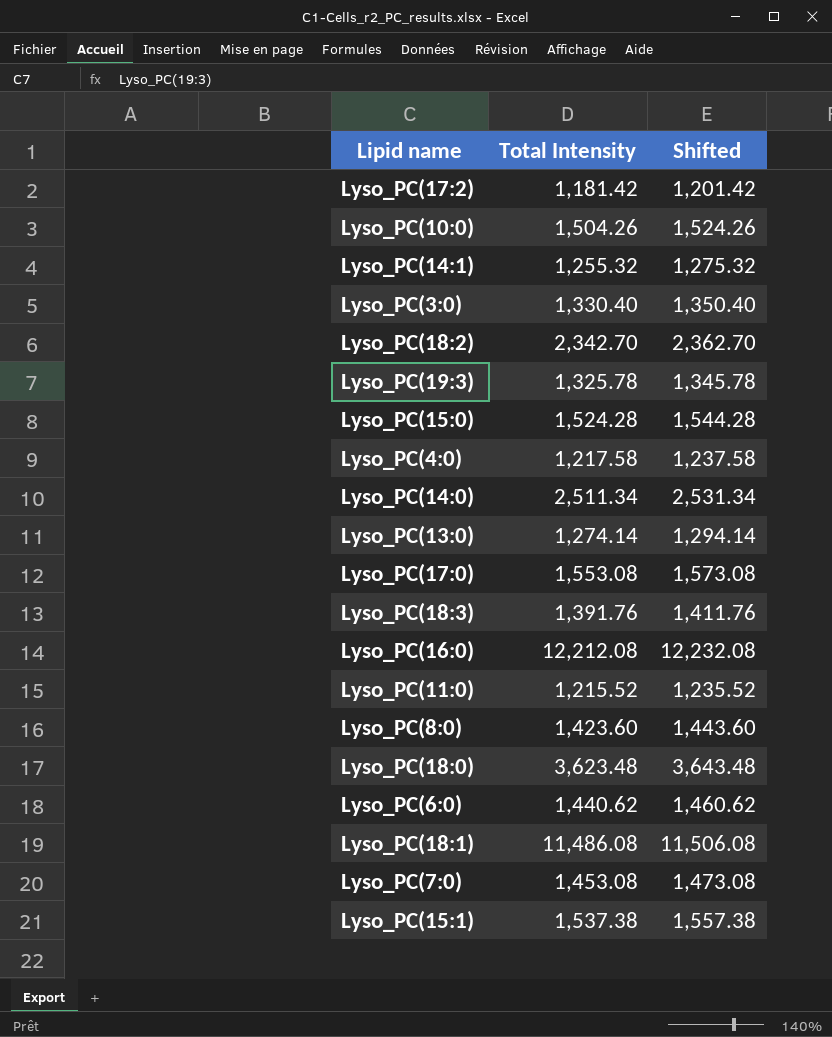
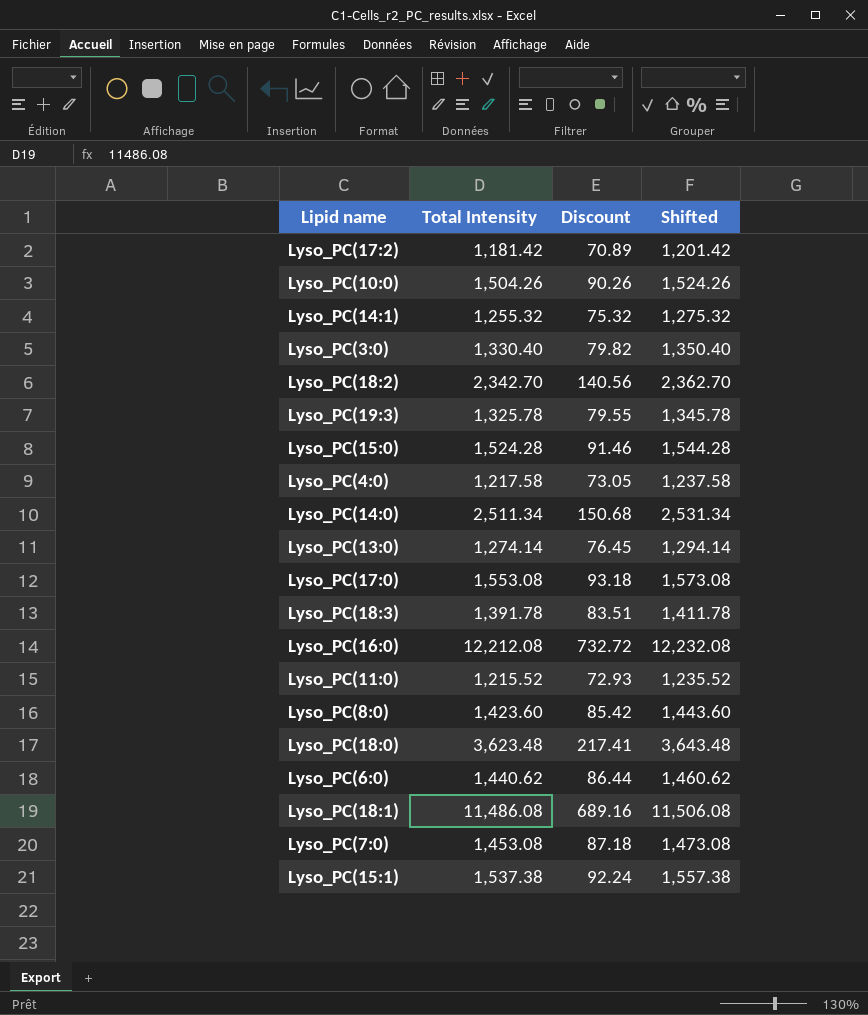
column Discount | formula: none -> [Total Intensity] * 0.06
Lyso_PC(18:3) | Total Intensity: 1,391.76 -> 1,391.78
Lyso_PC(18:3) | Shifted: 1,411.76 -> 1,411.78

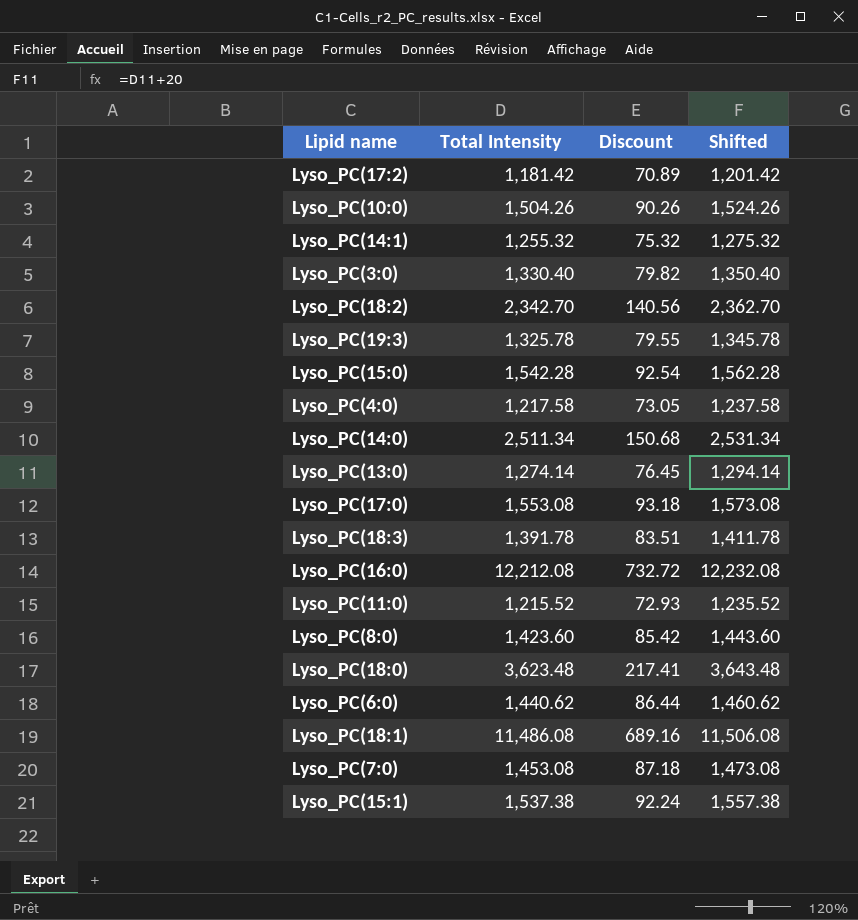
Lyso_PC(15:0) | Total Intensity: 1,524.28 -> 1,542.28
Lyso_PC(15:0) | Discount: 91.46 -> 92.54
Lyso_PC(15:0) | Shifted: 1,544.28 -> 1,562.28

